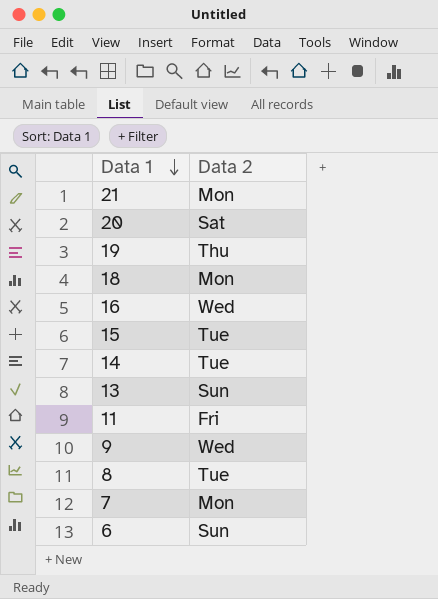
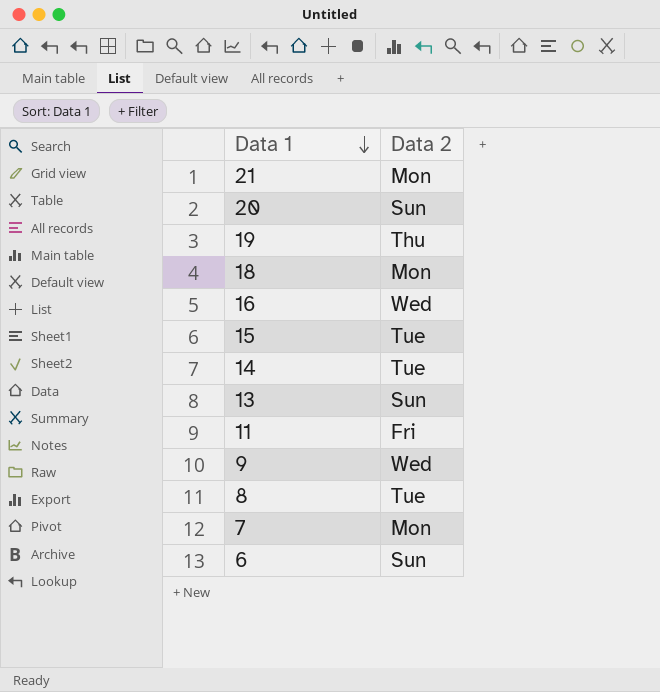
20 | Data 2: Sat -> Sun

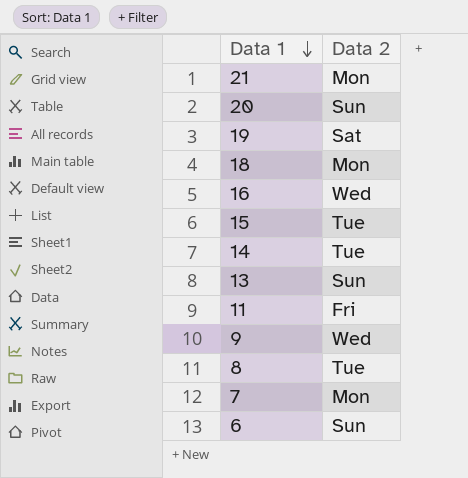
19 | Data 2: Thu -> Sat

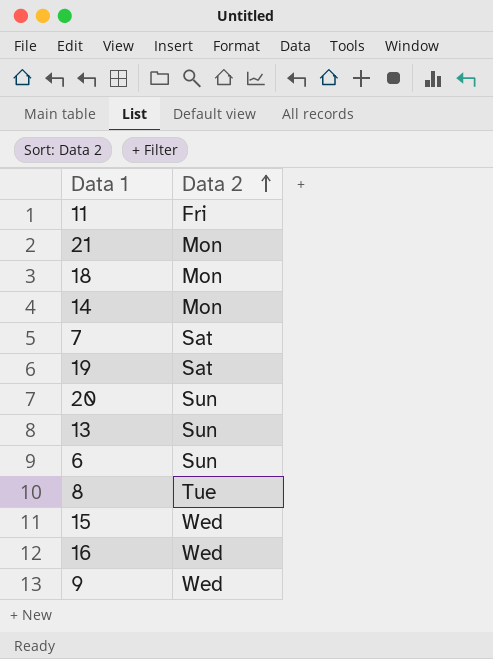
row order: Data 1 descending -> Data 2 ascending
14 | Data 2: Tue -> Mon
7 | Data 2: Mon -> Sat
15 | Data 2: Tue -> Wed

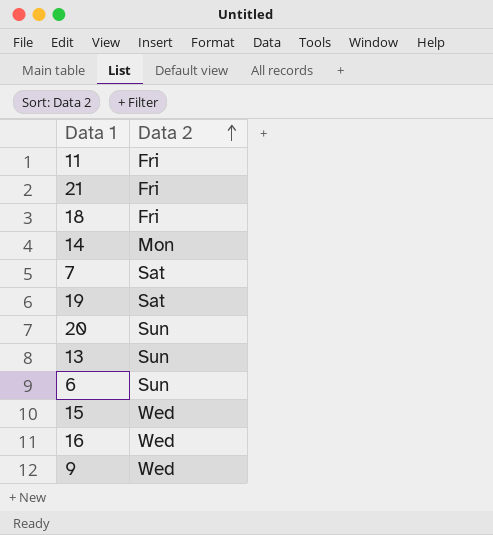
row 8: Tue -> none
21 | Data 2: Mon -> Fri
18 | Data 2: Mon -> Fri

